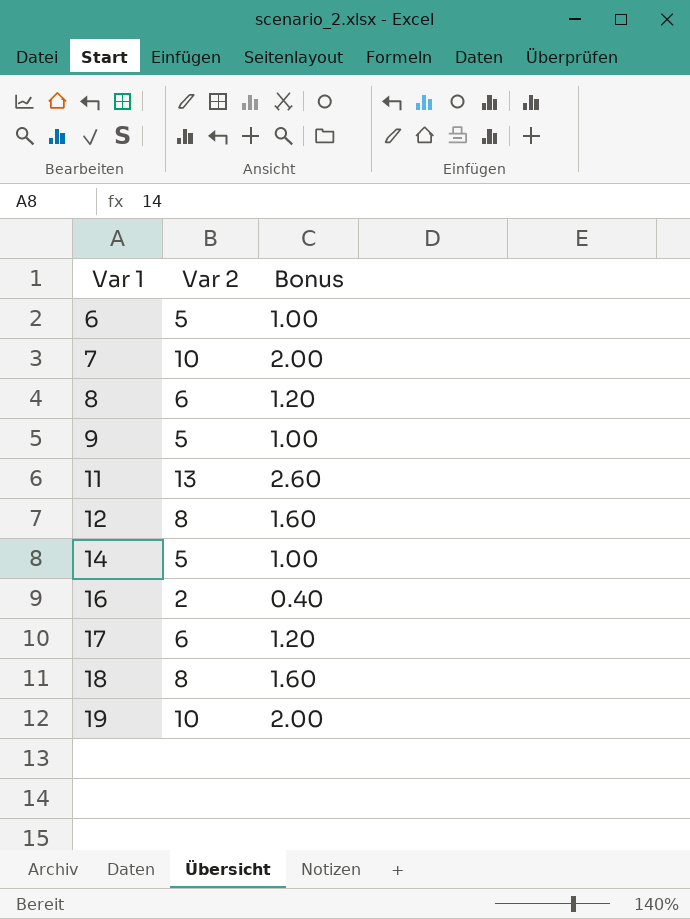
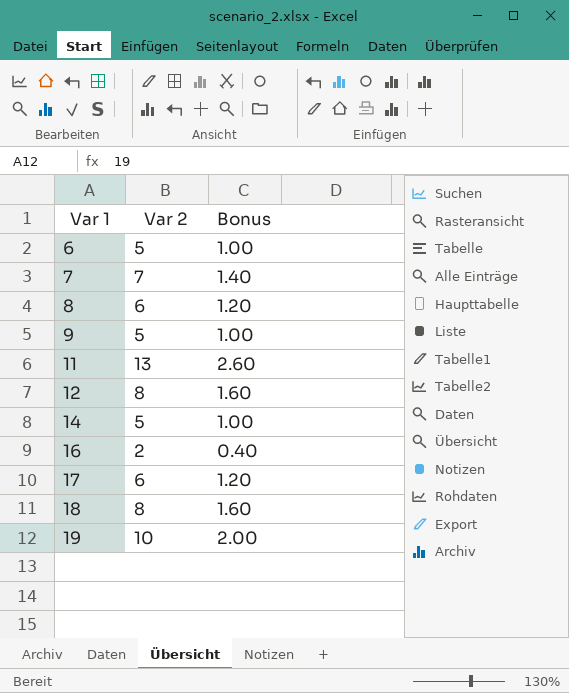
7 | Var 2: 10 -> 7
7 | Bonus: 2.00 -> 1.40

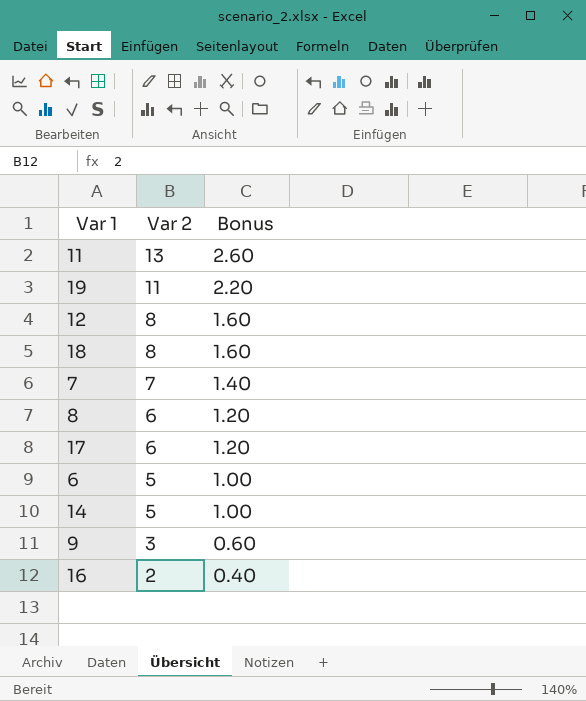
row order: Var 1 ascending -> Var 2 descending
19 | Var 2: 10 -> 11
19 | Bonus: 2.00 -> 2.20
9 | Var 2: 5 -> 3
9 | Bonus: 1.00 -> 0.60

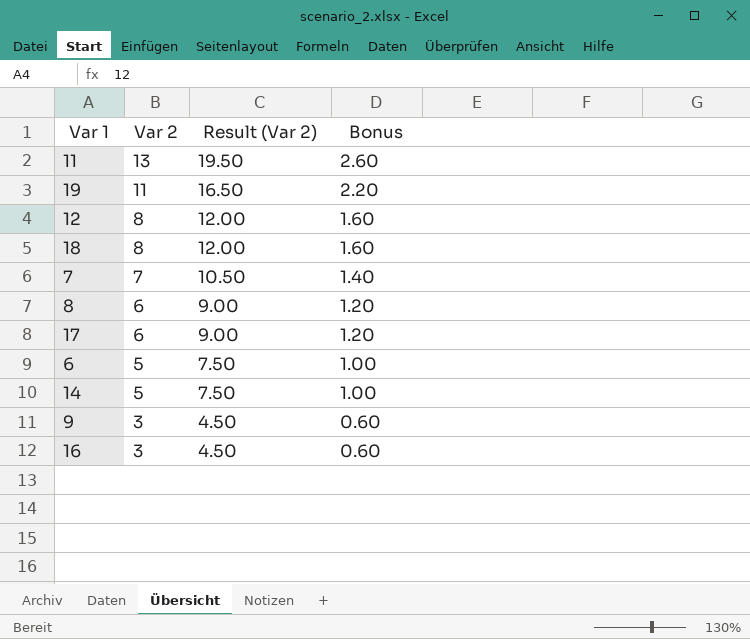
column Result (Var 2) | formula: none -> [Var 2] * 1.5
16 | Var 2: 2 -> 3
16 | Bonus: 0.40 -> 0.60

